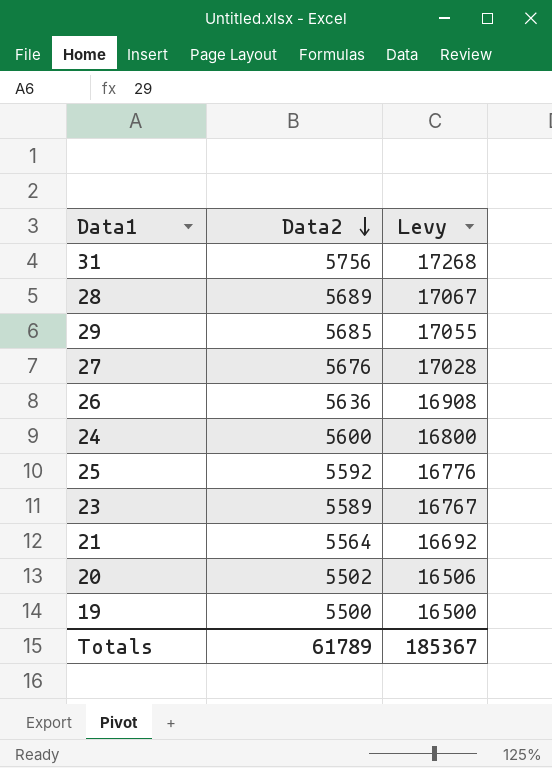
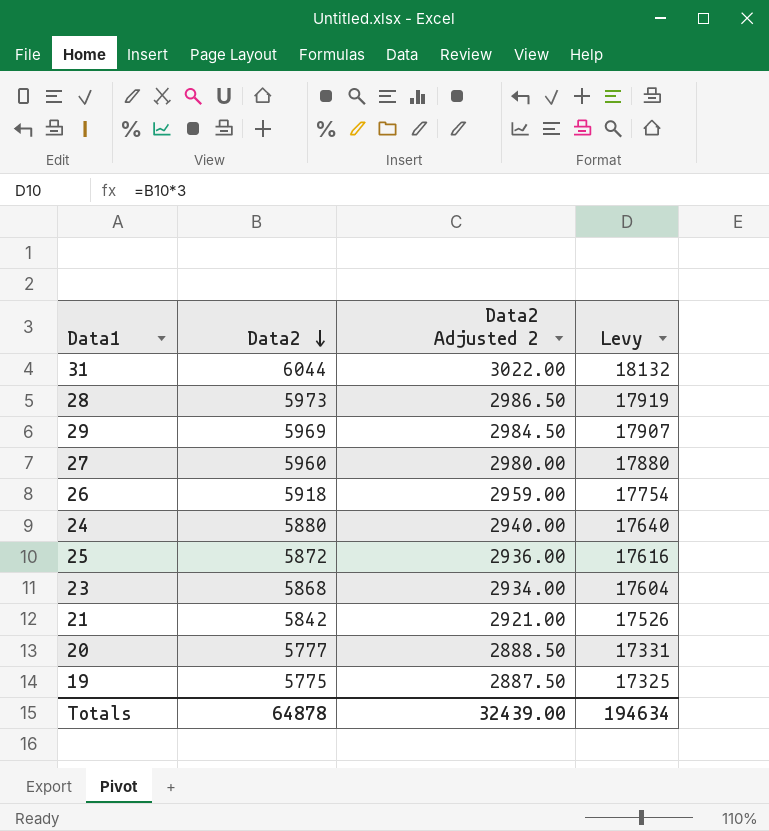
column Data2 Adjusted 2 | formula: none -> [Data2] * 0.5
31 | Data2: 5756 -> 6044
31 | Levy: 17268 -> 18132
28 | Data2: 5689 -> 5973
28 | Levy: 17067 -> 17919
29 | Data2: 5685 -> 5969
29 | Levy: 17055 -> 17907
27 | Data2: 5676 -> 5960
27 | Levy: 17028 -> 17880
26 | Data2: 5636 -> 5918
26 | Levy: 16908 -> 17754
24 | Data2: 5600 -> 5880
24 | Levy: 16800 -> 17640
25 | Data2: 5592 -> 5872
25 | Levy: 16776 -> 17616
23 | Data2: 5589 -> 5868
23 | Levy: 16767 -> 17604
21 | Data2: 5564 -> 5842
21 | Levy: 16692 -> 17526
20 | Data2: 5502 -> 5777
20 | Levy: 16506 -> 17331
19 | Data2: 5500 -> 5775
19 | Levy: 16500 -> 17325
Totals | Data2: 61789 -> 64878
Totals | Levy: 185367 -> 194634

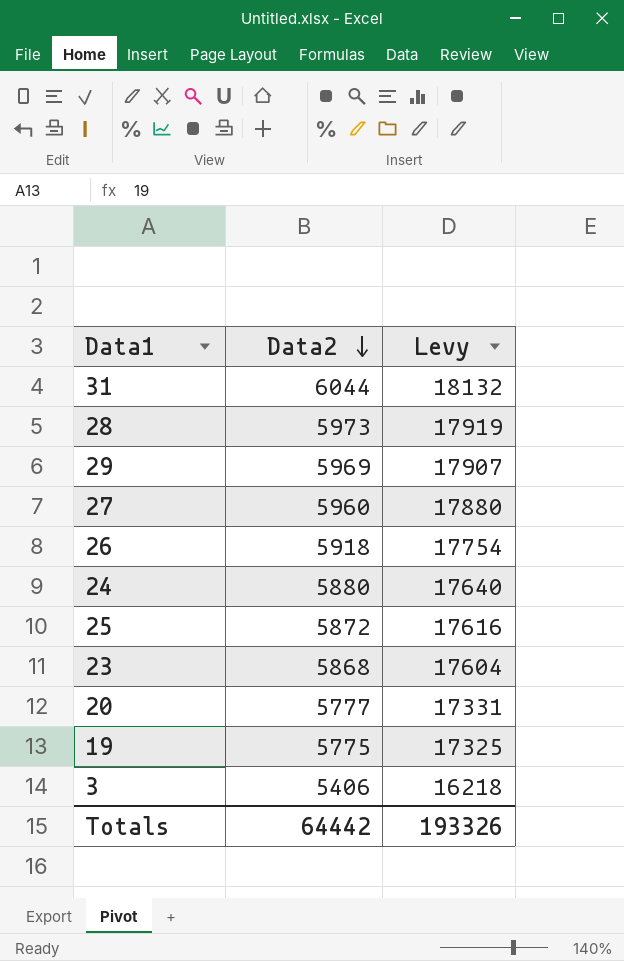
column Data2 Adjusted 2 | formula: [Data2] * 0.5 -> none
row 21: 5842 | 2921.00 | 17526 -> none
row 3: none -> 5406 | 16218
Totals | Data2: 64878 -> 64442
Totals | Levy: 194634 -> 193326

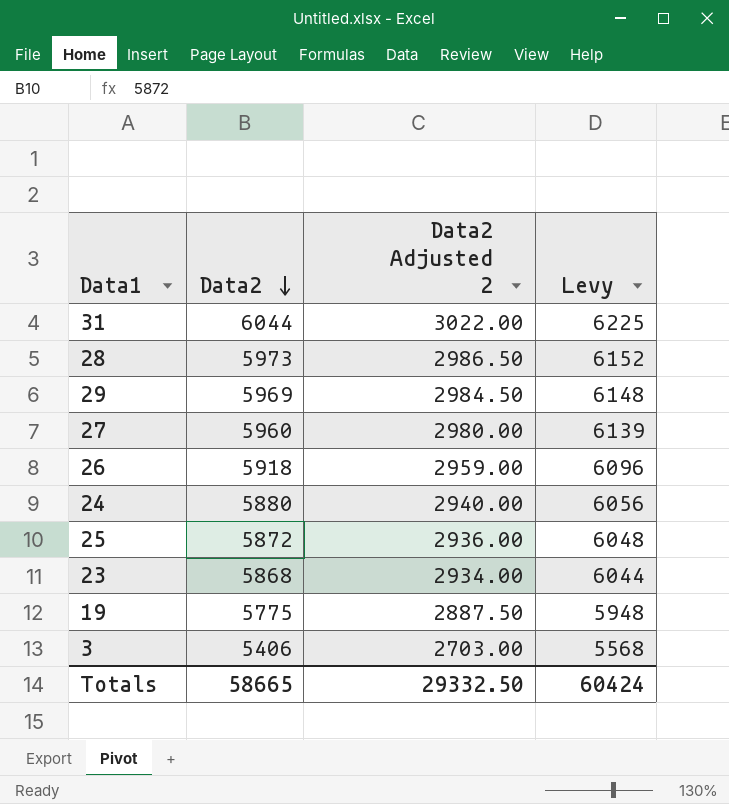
column Data2 Adjusted 2 | formula: none -> [Data2] * 0.5
column Levy | formula: [Data2] * 3 -> [Data2] * 1.03
row 20: 5777 | 17331 -> none
Totals | Data2: 64442 -> 58665
Totals | Levy: 193326 -> 60424

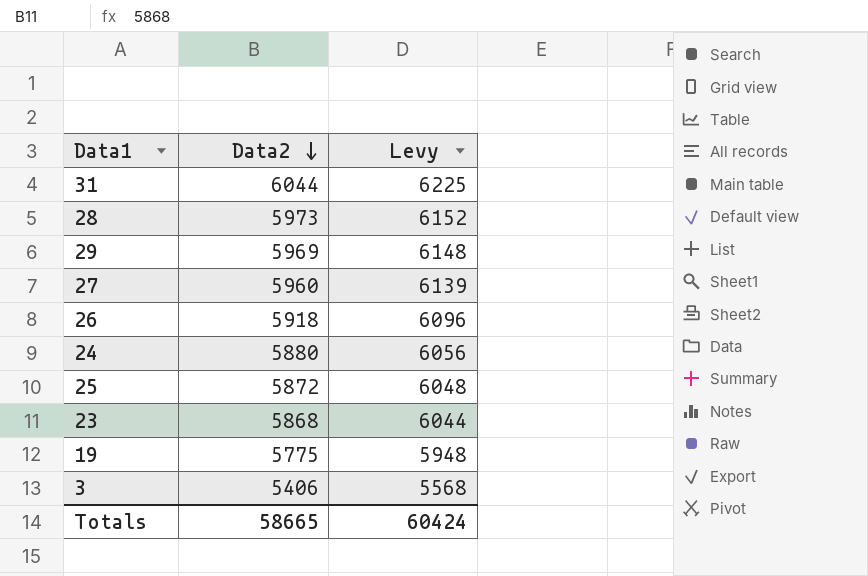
column Data2 Adjusted 2 | formula: [Data2] * 0.5 -> none

